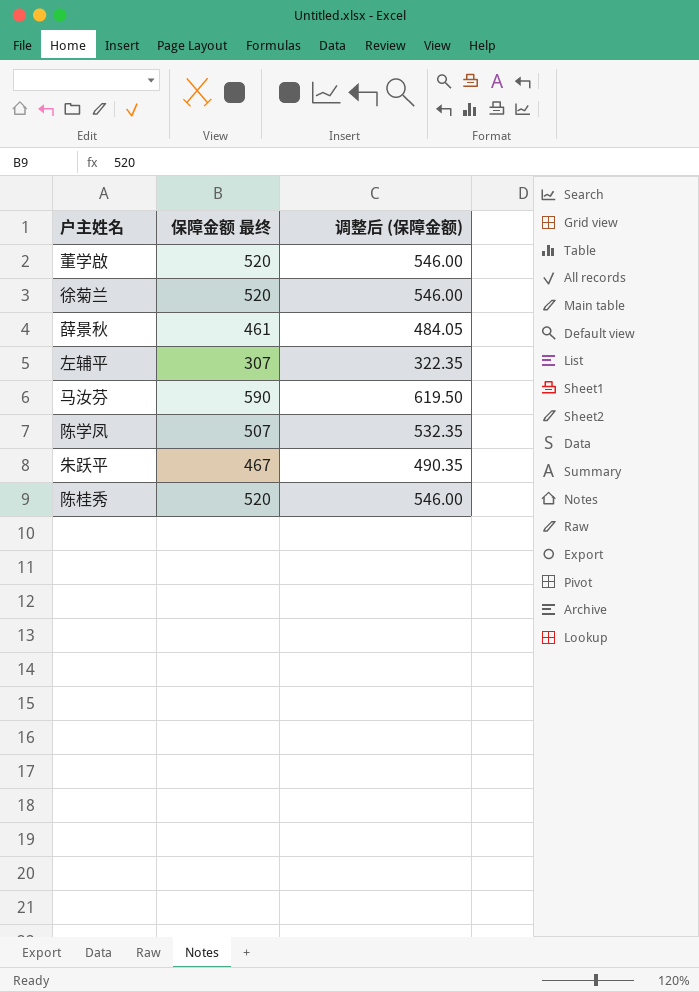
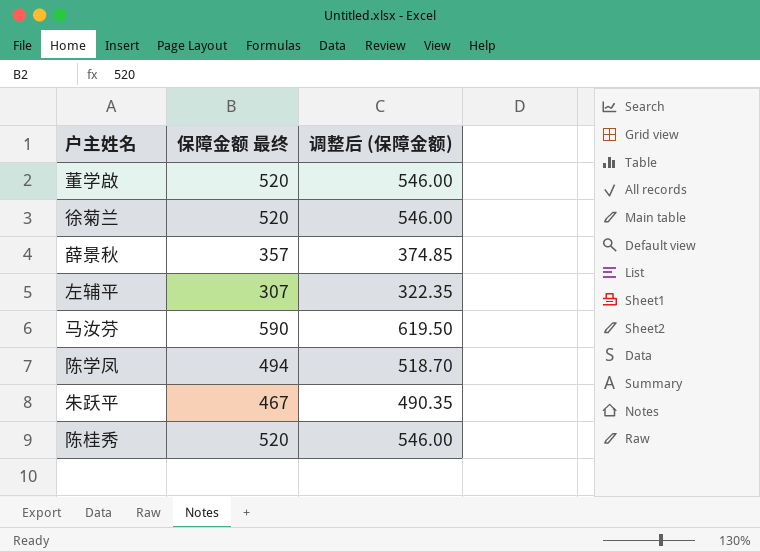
薛景秋 | 保障金额 最终: 461 -> 357
薛景秋 | 调整后 (保障金额): 484.05 -> 374.85
陈学凤 | 保障金额 最终: 507 -> 494
陈学凤 | 调整后 (保障金额): 532.35 -> 518.70

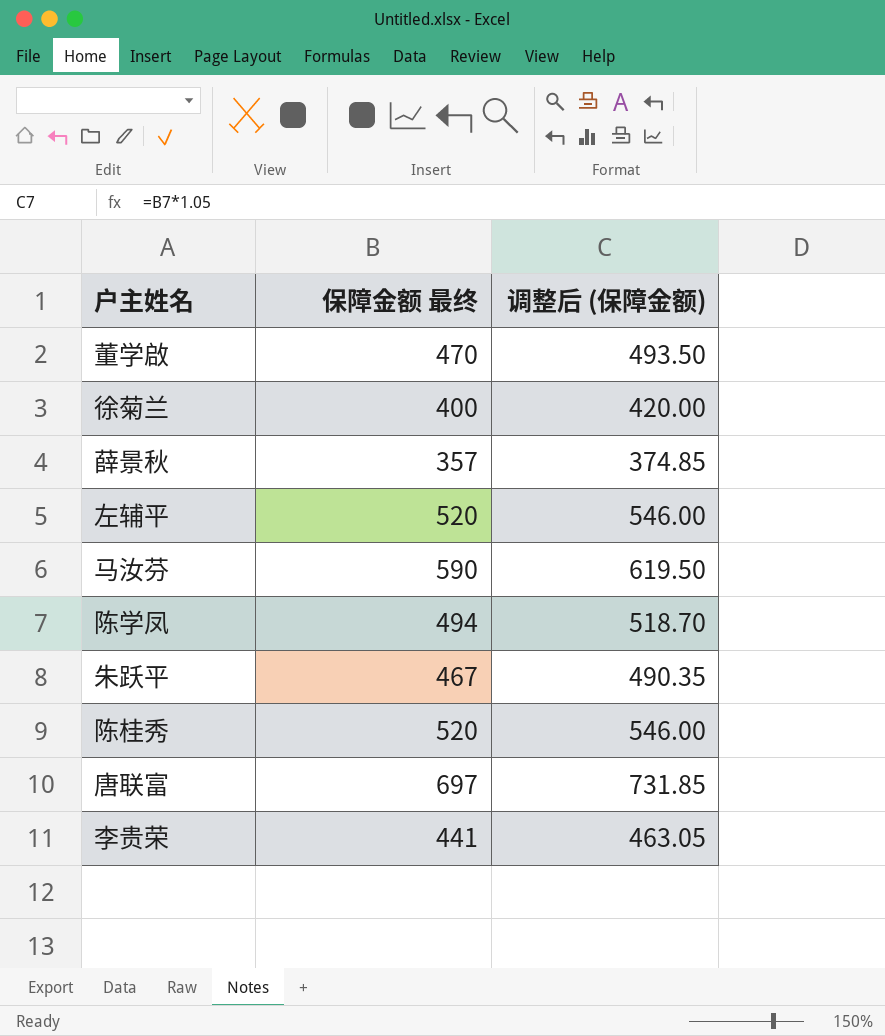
董学啟 | 保障金额 最终: 520 -> 470
董学啟 | 调整后 (保障金额): 546.00 -> 493.50
徐菊兰 | 保障金额 最终: 520 -> 400
徐菊兰 | 调整后 (保障金额): 546.00 -> 420.00
左辅平 | 保障金额 最终: 307 -> 520
左辅平 | 调整后 (保障金额): 322.35 -> 546.00
row 唐联富: none -> 697 | 731.85
row 李贵荣: none -> 441 | 463.05

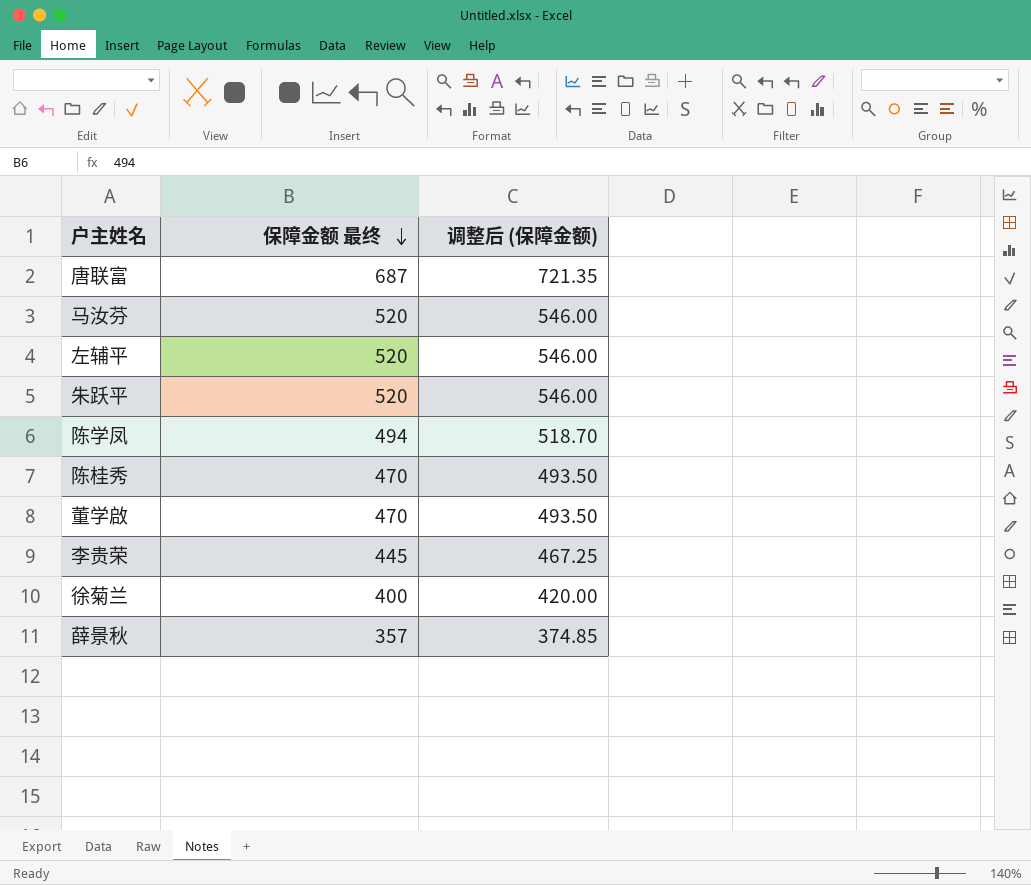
row order: none -> 保障金额 最终 descending
唐联富 | 保障金额 最终: 697 -> 687
唐联富 | 调整后 (保障金额): 731.85 -> 721.35
马汝芬 | 保障金额 最终: 590 -> 520
马汝芬 | 调整后 (保障金额): 619.50 -> 546.00
朱跃平 | 保障金额 最终: 467 -> 520
朱跃平 | 调整后 (保障金额): 490.35 -> 546.00
陈桂秀 | 保障金额 最终: 520 -> 470
陈桂秀 | 调整后 (保障金额): 546.00 -> 493.50
李贵荣 | 保障金额 最终: 441 -> 445
李贵荣 | 调整后 (保障金额): 463.05 -> 467.25

